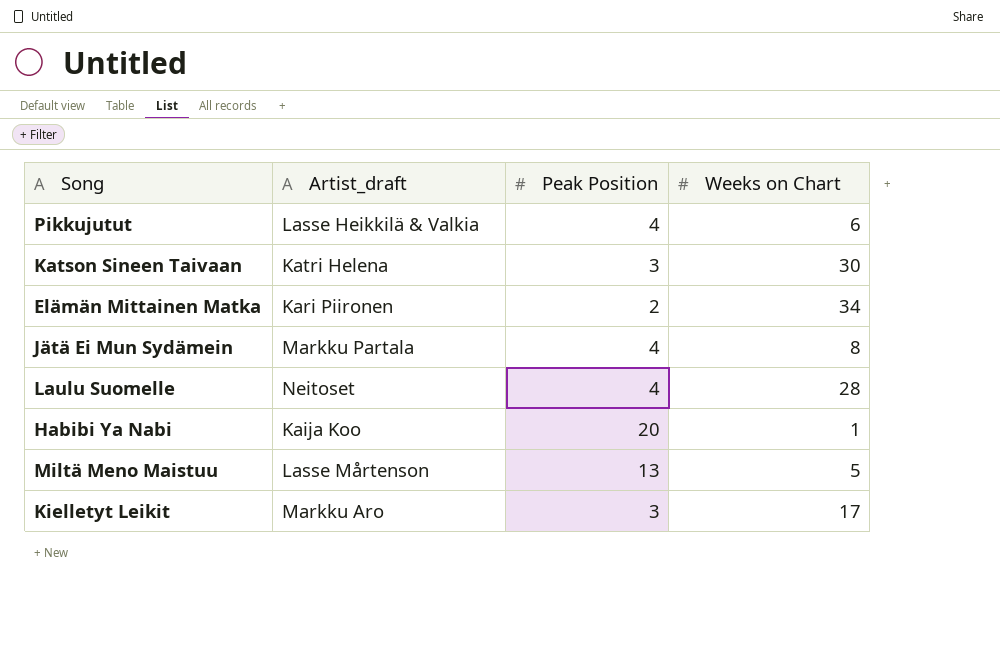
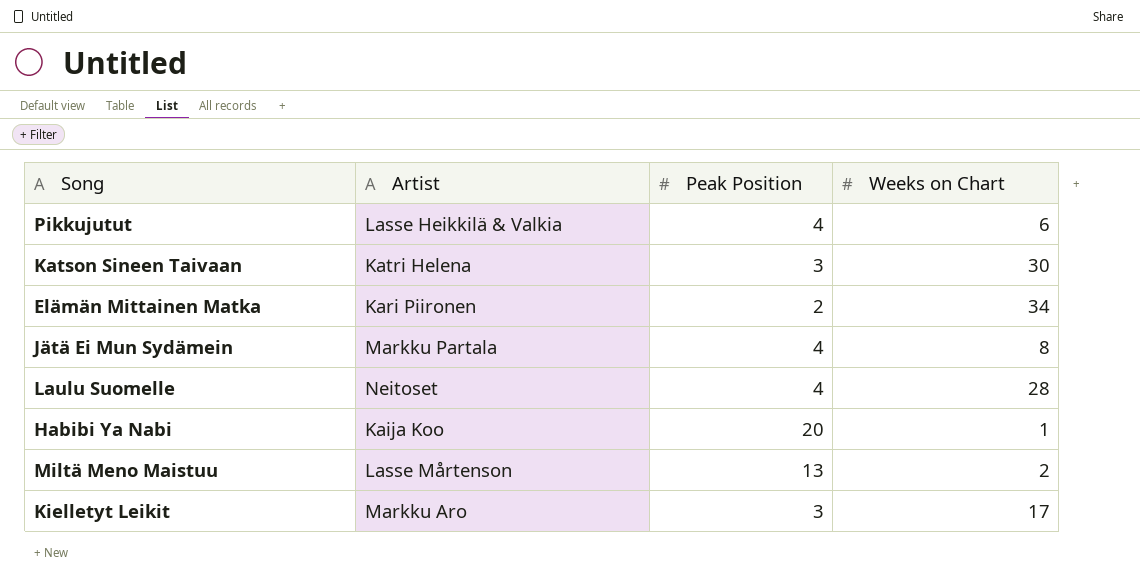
column name: Artist_draft -> Artist
Miltä Meno Maistuu | Weeks on Chart: 5 -> 2

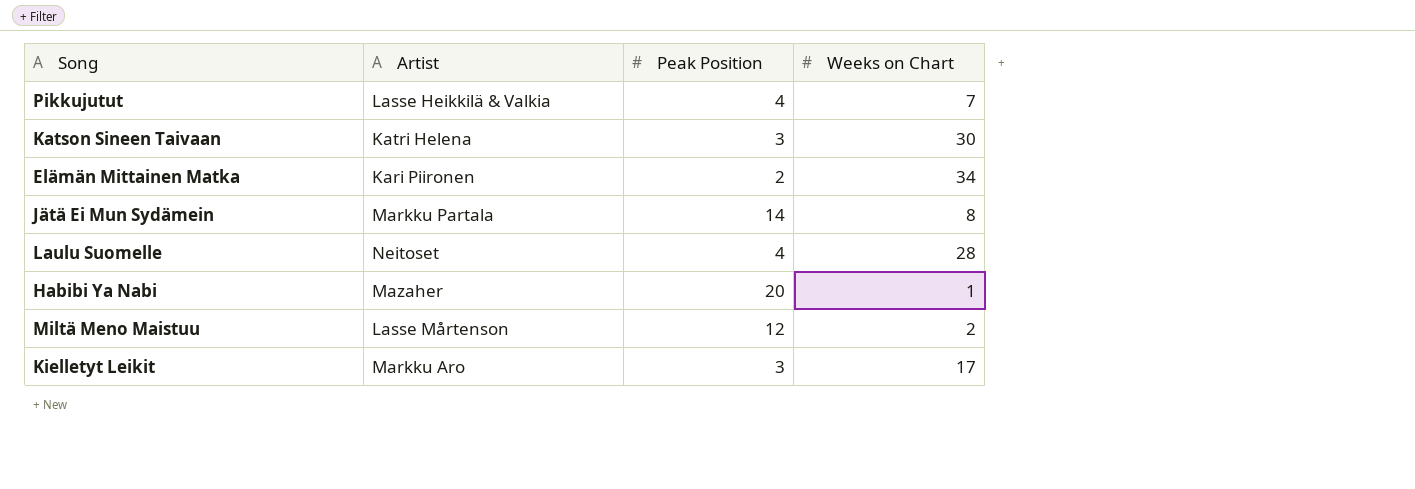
Pikkujutut | Weeks on Chart: 6 -> 7
Jätä Ei Mun Sydämein | Peak Position: 4 -> 14
Habibi Ya Nabi | Artist: Kaija Koo -> Mazaher
Miltä Meno Maistuu | Peak Position: 13 -> 12

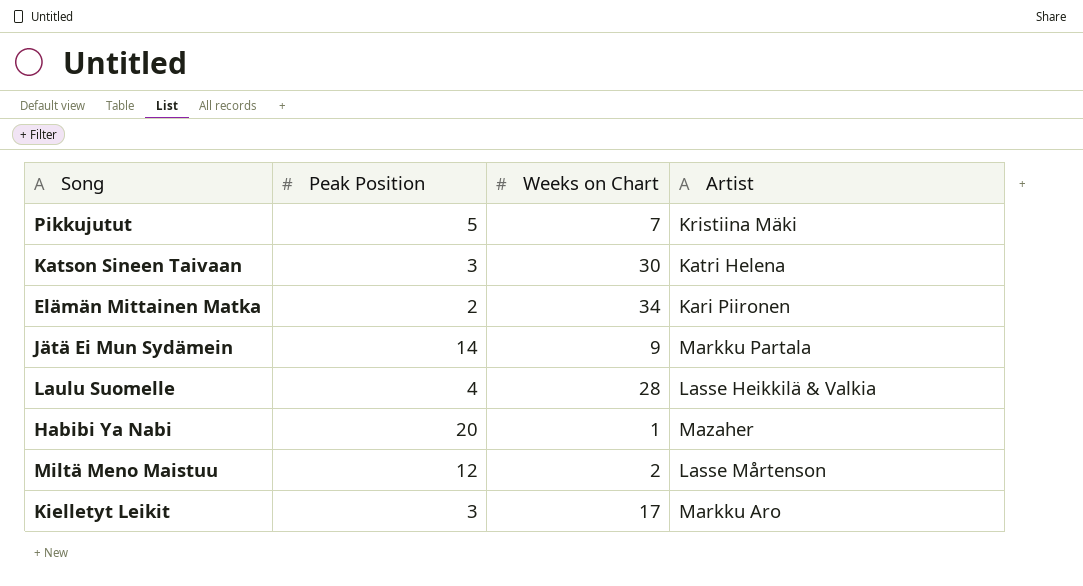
column Artist | position: 2 -> 4
Pikkujutut | Peak Position: 4 -> 5
Pikkujutut | Artist: Lasse Heikkilä & Valkia -> Kristiina Mäki
Jätä Ei Mun Sydämein | Weeks on Chart: 8 -> 9
Laulu Suomelle | Artist: Neitoset -> Lasse Heikkilä & Valkia

